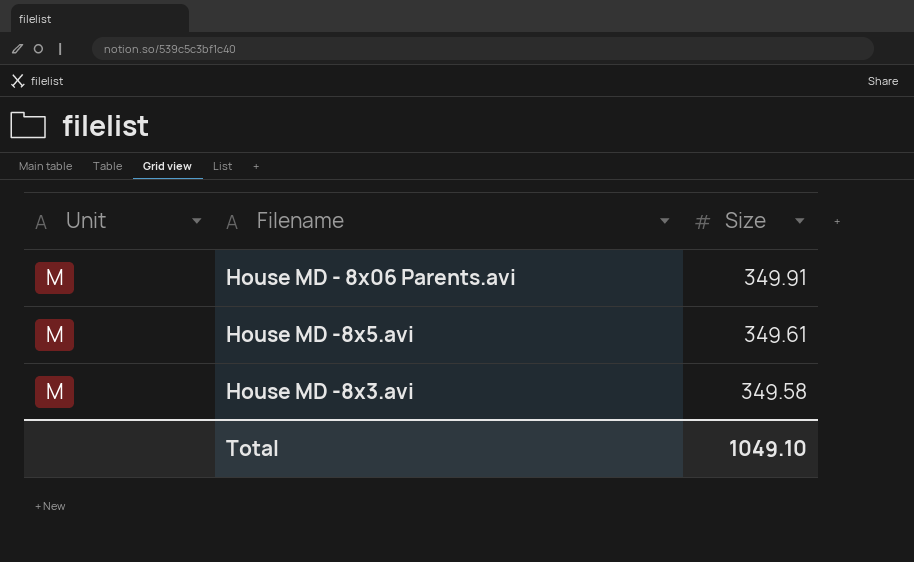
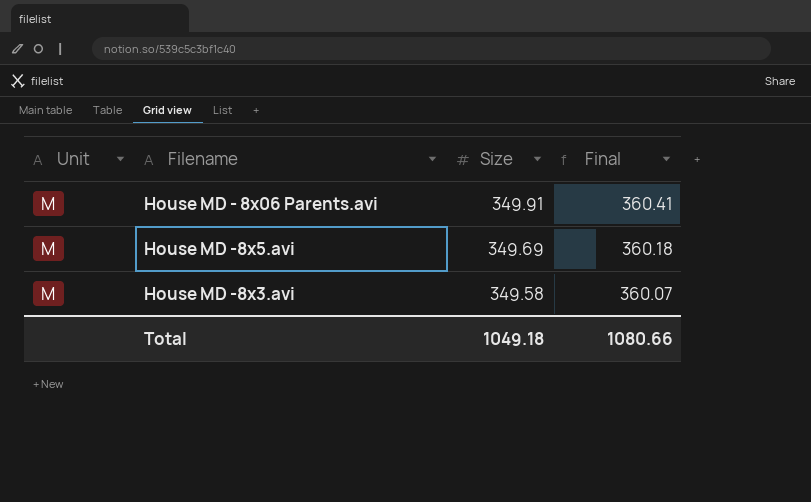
column Final | formula: none -> [Size] * 1.03
House MD -8x5.avi | Size: 349.61 -> 349.69
Total | Size: 1049.10 -> 1049.18

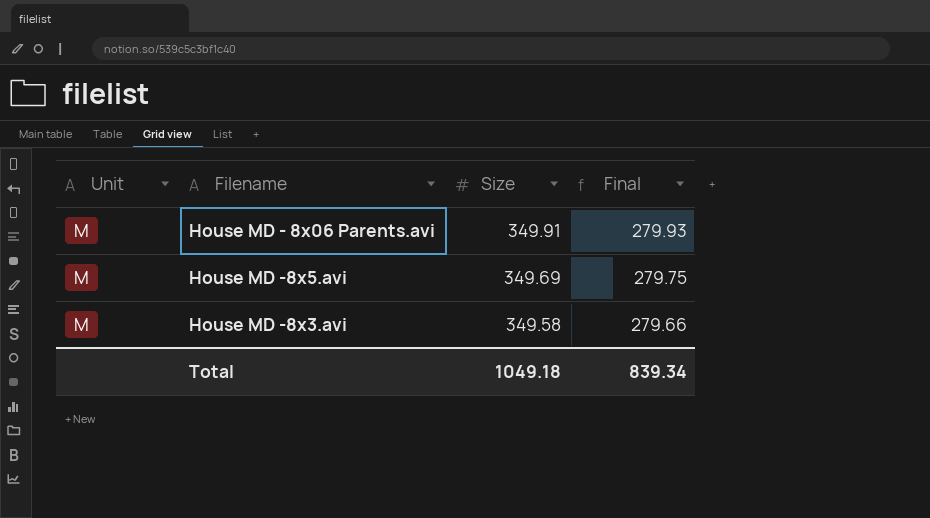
column Final | formula: [Size] * 1.03 -> [Size] * 0.8
Total | Final: 1080.66 -> 839.34

